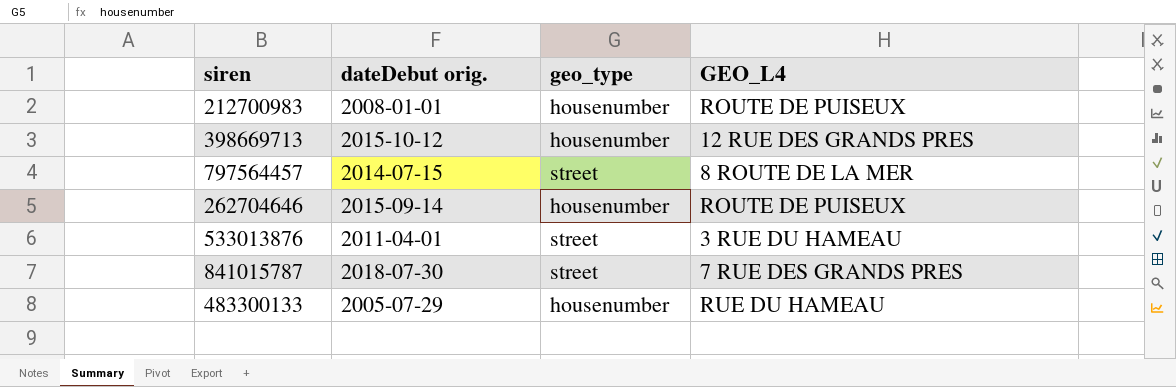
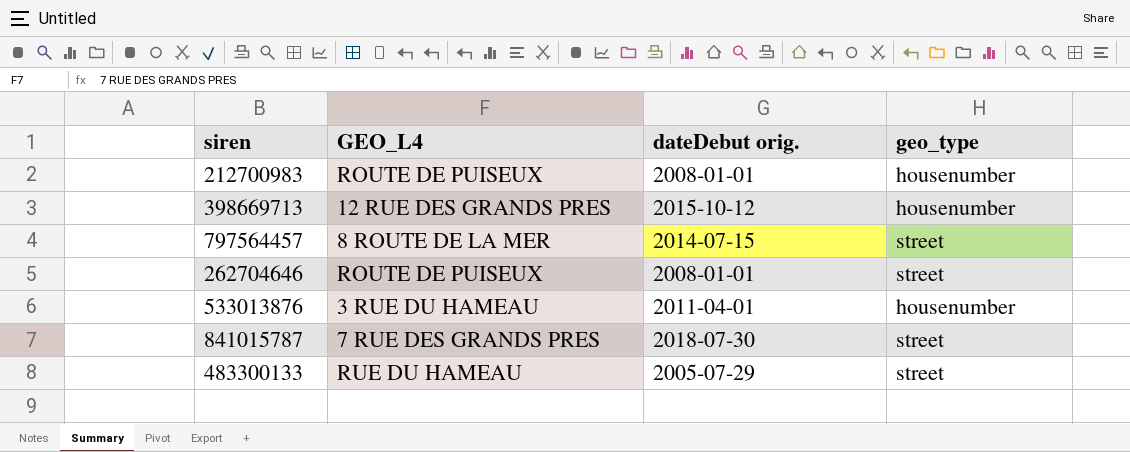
column GEO_L4 | position: 4 -> 2
262704646 | dateDebut orig.: 2015-09-14 -> 2008-01-01
262704646 | geo_type: housenumber -> street
533013876 | geo_type: street -> housenumber
483300133 | geo_type: housenumber -> street

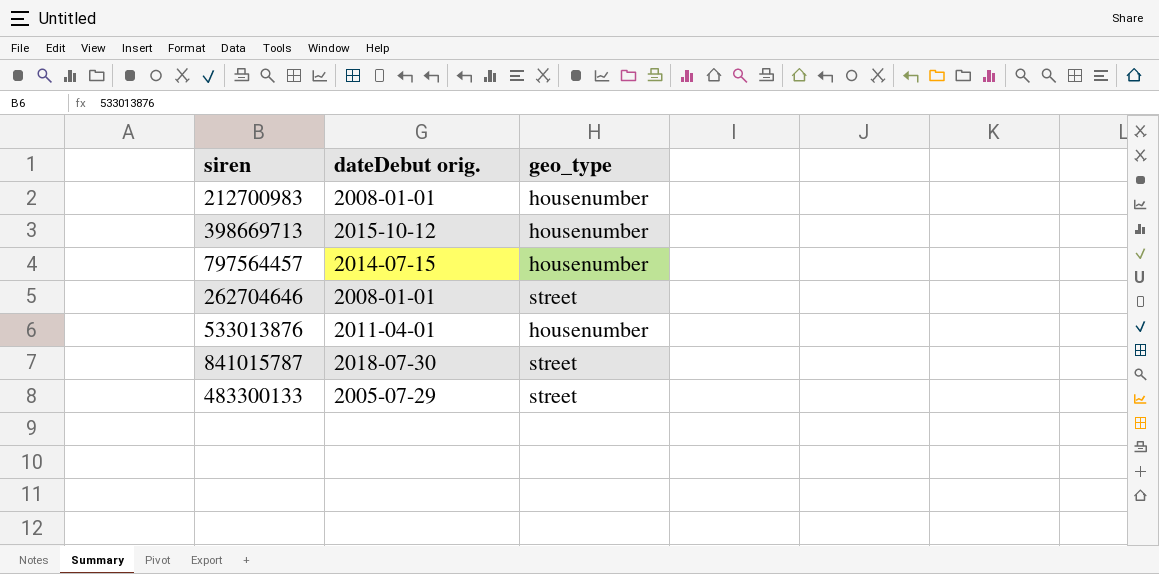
column GEO_L4 | position: 2 -> none
797564457 | geo_type: street -> housenumber

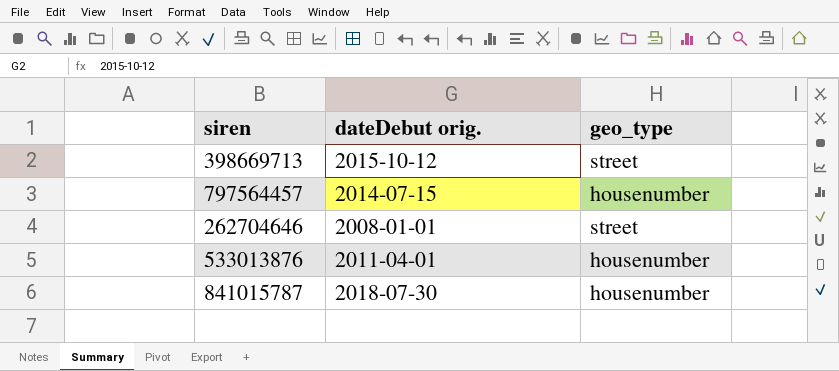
row 212700983: 2008-01-01 | housenumber -> none
row 483300133: 2005-07-29 | street -> none
398669713 | geo_type: housenumber -> street
841015787 | geo_type: street -> housenumber

